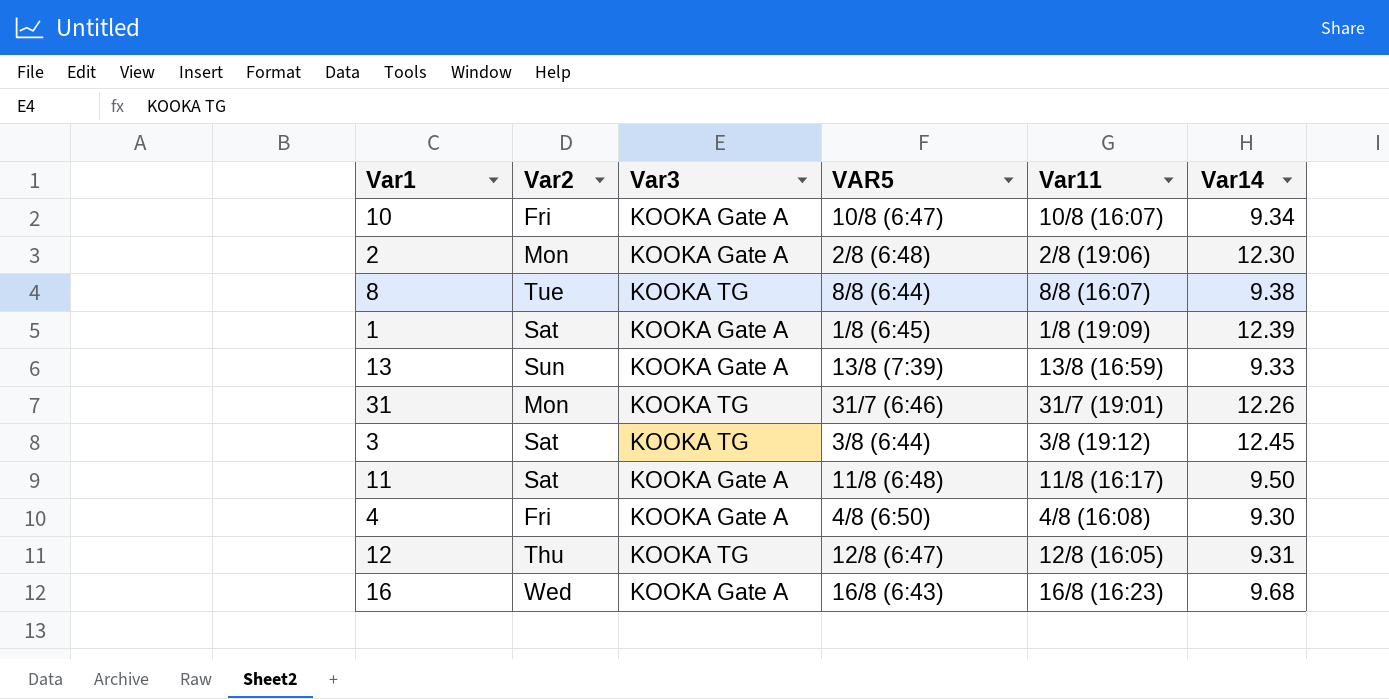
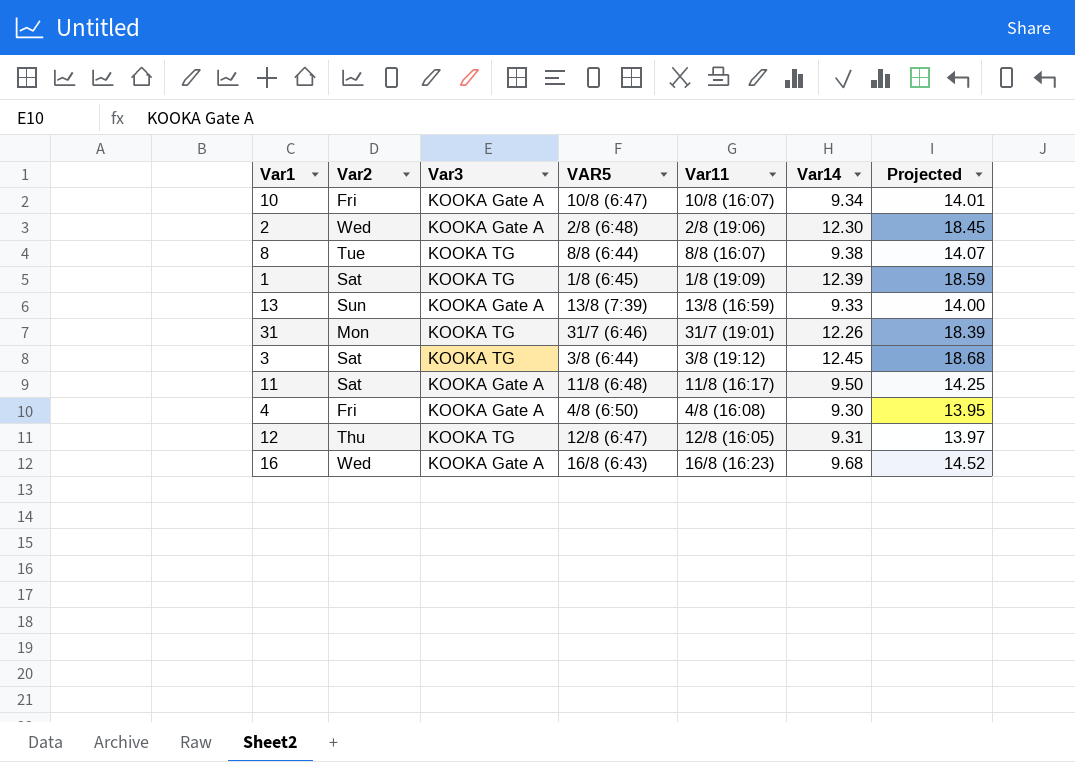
column Projected | formula: none -> [Var14] * 1.5
2 | Var2: Mon -> Wed
1 | Var3: KOOKA Gate A -> KOOKA TG

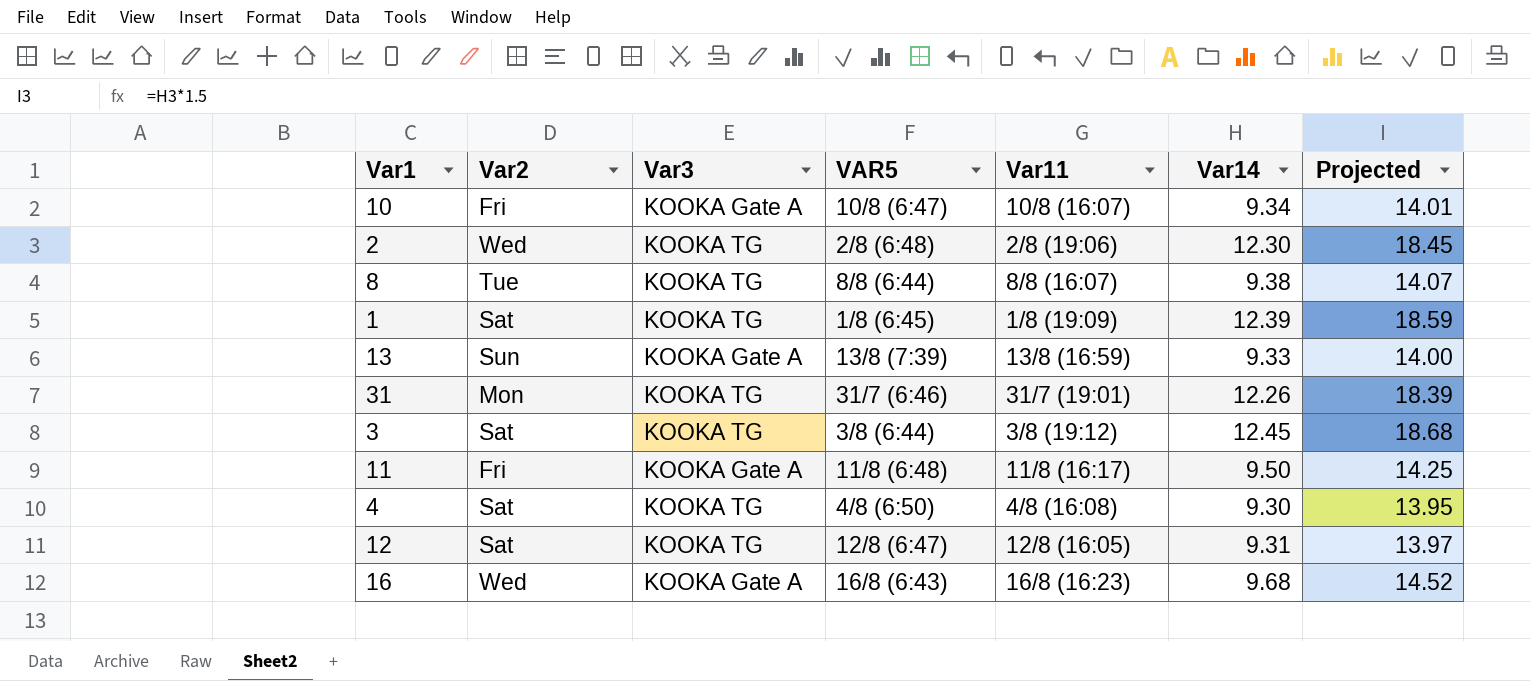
2 | Var3: KOOKA Gate A -> KOOKA TG
11 | Var2: Sat -> Fri
4 | Var2: Fri -> Sat
4 | Var3: KOOKA Gate A -> KOOKA TG
12 | Var2: Thu -> Sat

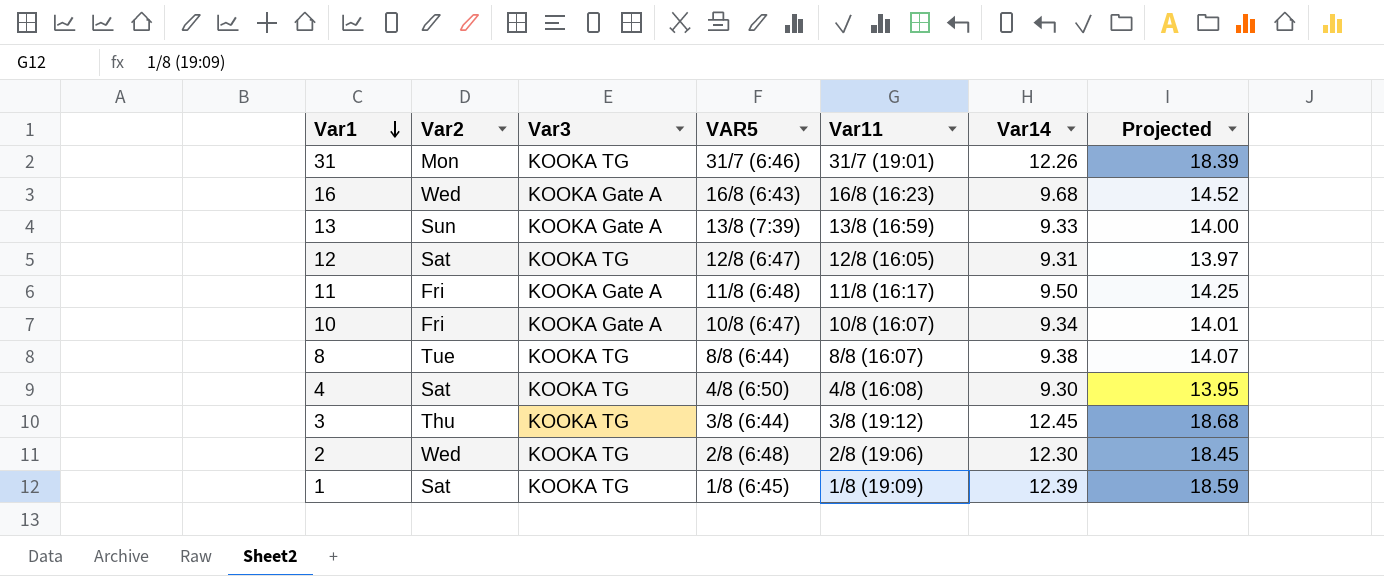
row order: none -> Var1 descending
3 | Var2: Sat -> Thu

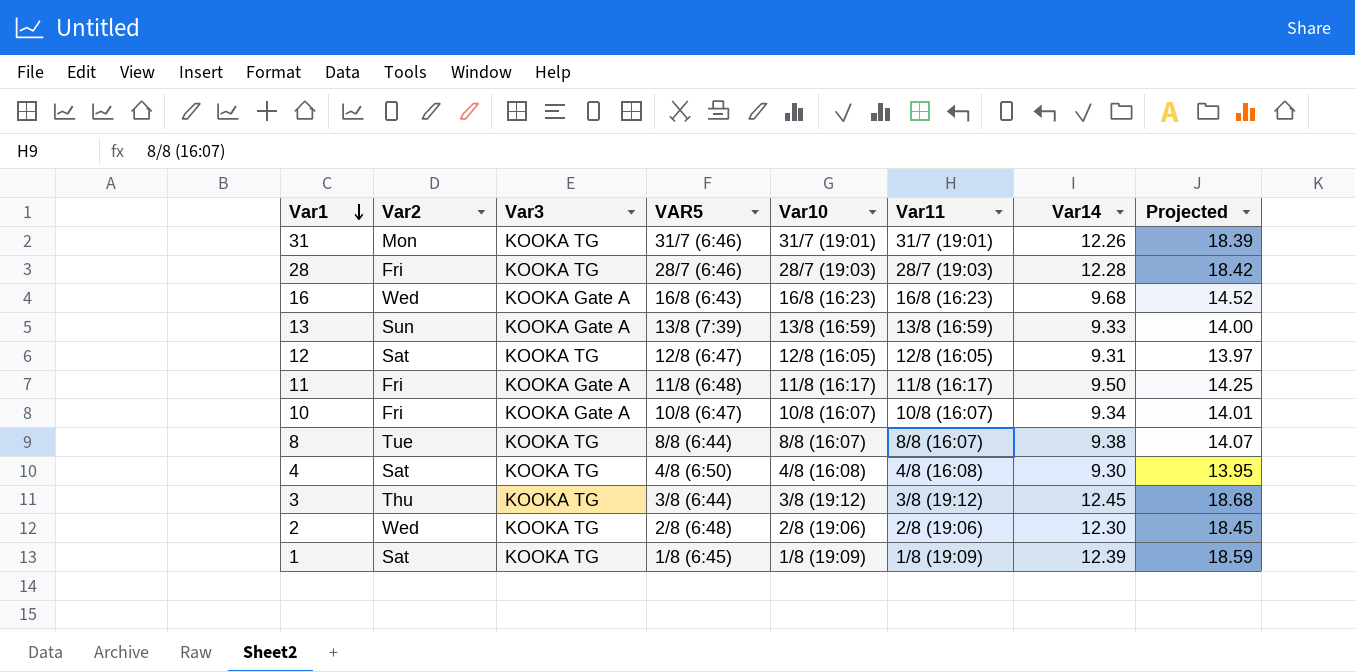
column Var10 | position: none -> 5
row 28: none -> Fri | KOOKA TG | 28/7 (6:46) | 28/7 (19:03) | 28/7 (19:03) | 12.28 | 18.42

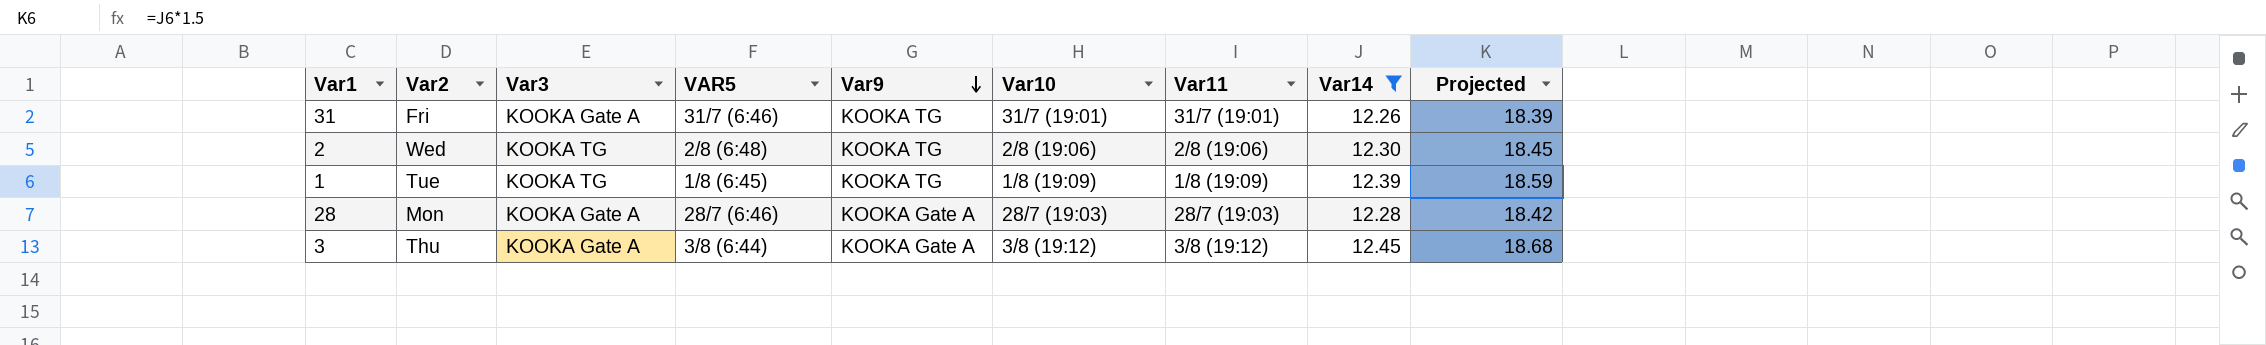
filter: none -> Var14 >= 12.26
row order: Var1 descending -> Var9 descending
column Var9 | position: none -> 5
31 | Var2: Mon -> Fri
31 | Var3: KOOKA TG -> KOOKA Gate A
1 | Var2: Sat -> Tue
28 | Var2: Fri -> Mon
28 | Var3: KOOKA TG -> KOOKA Gate A
3 | Var3: KOOKA TG -> KOOKA Gate A

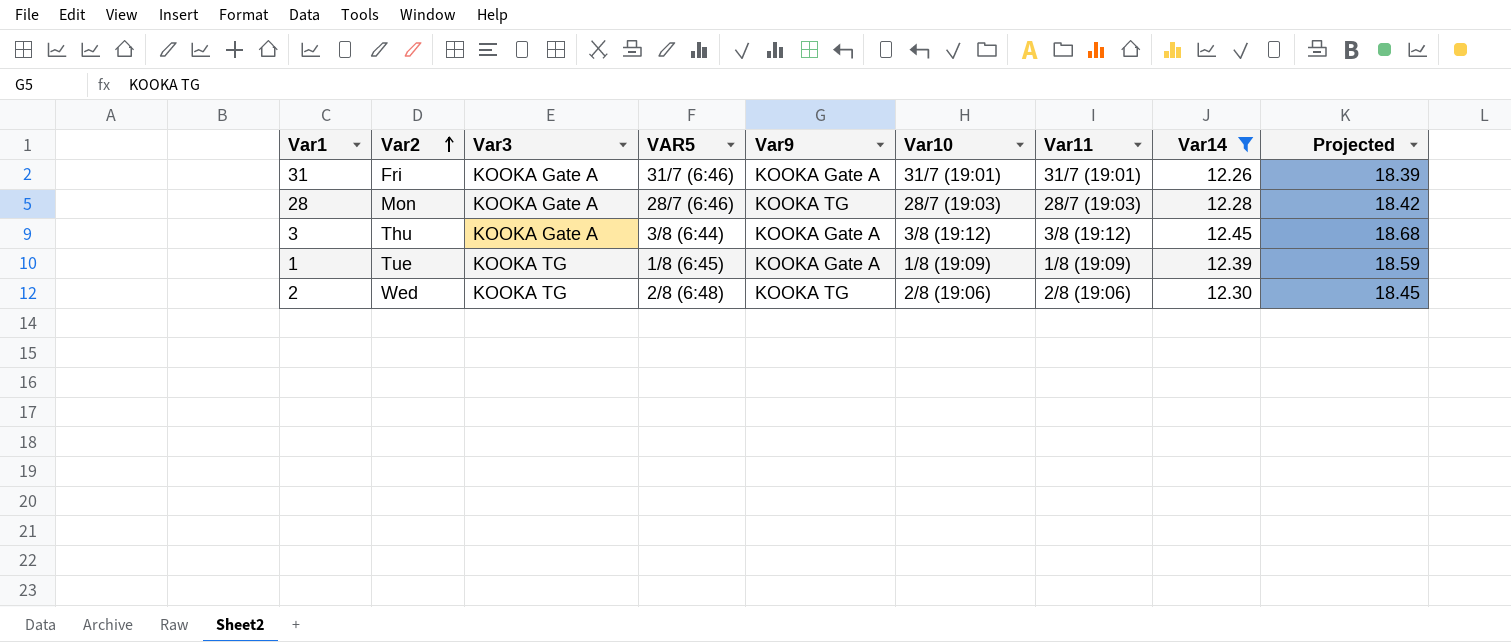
row order: Var9 descending -> Var2 ascending
31 | Var9: KOOKA TG -> KOOKA Gate A
28 | Var9: KOOKA Gate A -> KOOKA TG
1 | Var9: KOOKA TG -> KOOKA Gate A

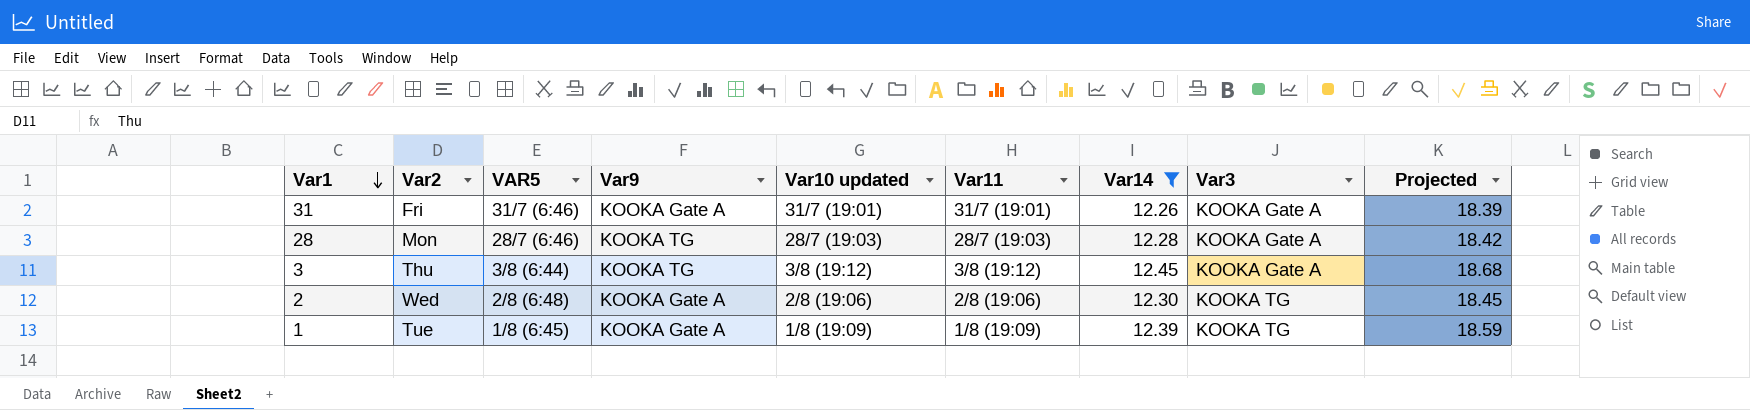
row order: Var2 ascending -> Var1 descending
column name: Var10 -> Var10 updated
column Var3 | position: 3 -> 8
3 | Var9: KOOKA Gate A -> KOOKA TG
2 | Var9: KOOKA TG -> KOOKA Gate A

